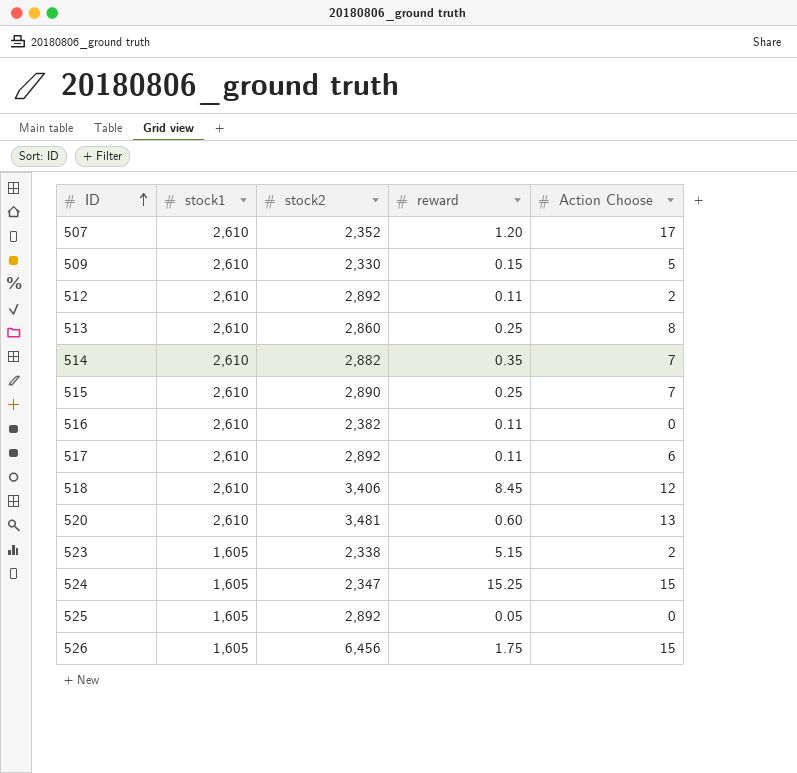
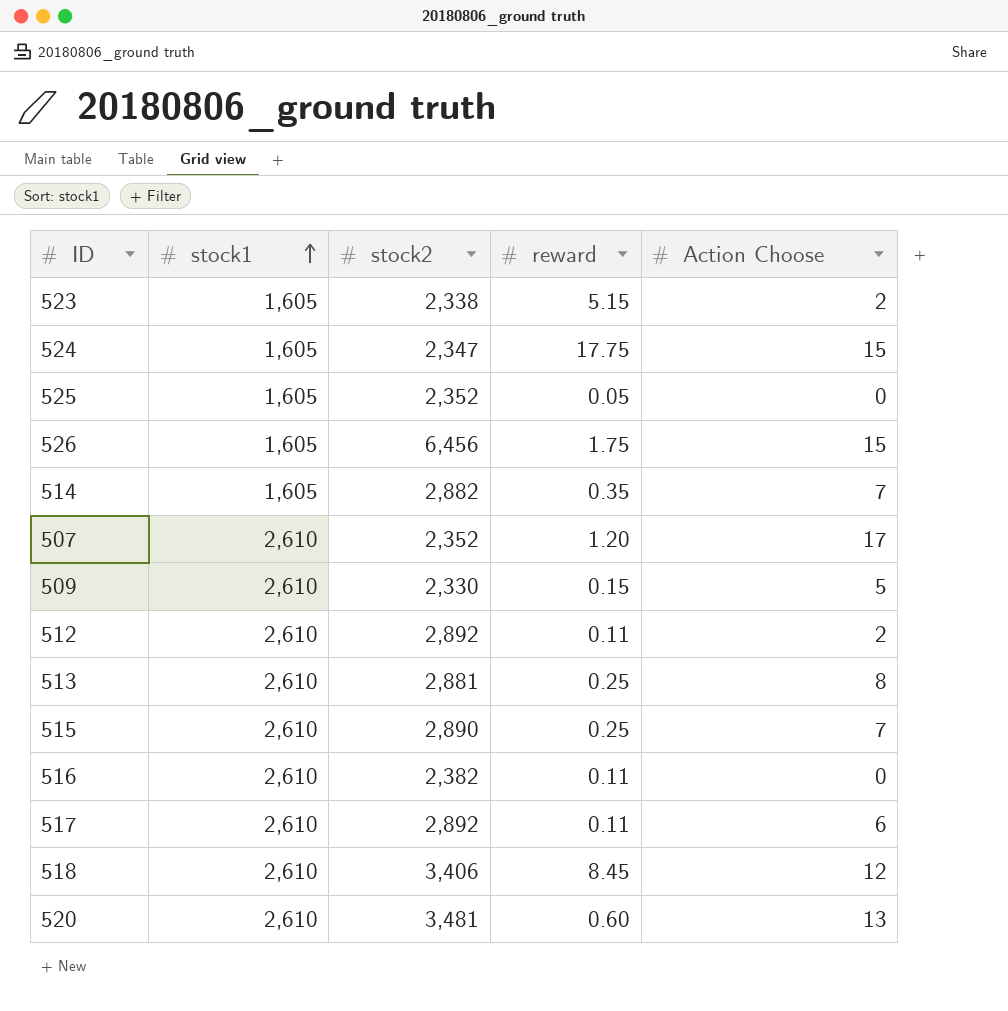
row order: ID ascending -> stock1 ascending
524 | reward: 15.25 -> 17.75
525 | stock2: 2,892 -> 2,352
514 | stock1: 2,610 -> 1,605
513 | stock2: 2,860 -> 2,881

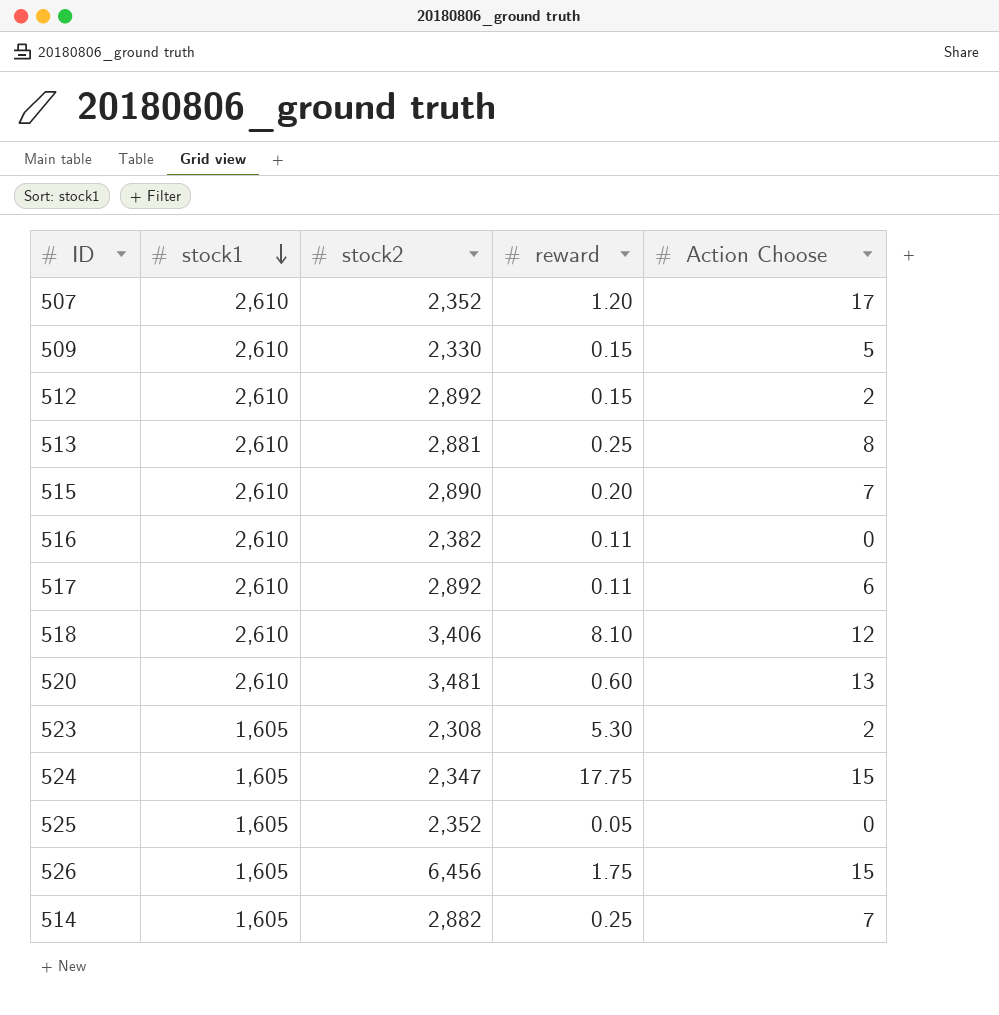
row order: stock1 ascending -> stock1 descending
512 | reward: 0.11 -> 0.15
515 | reward: 0.25 -> 0.20
518 | reward: 8.45 -> 8.10
523 | stock2: 2,338 -> 2,308
523 | reward: 5.15 -> 5.30
514 | reward: 0.35 -> 0.25

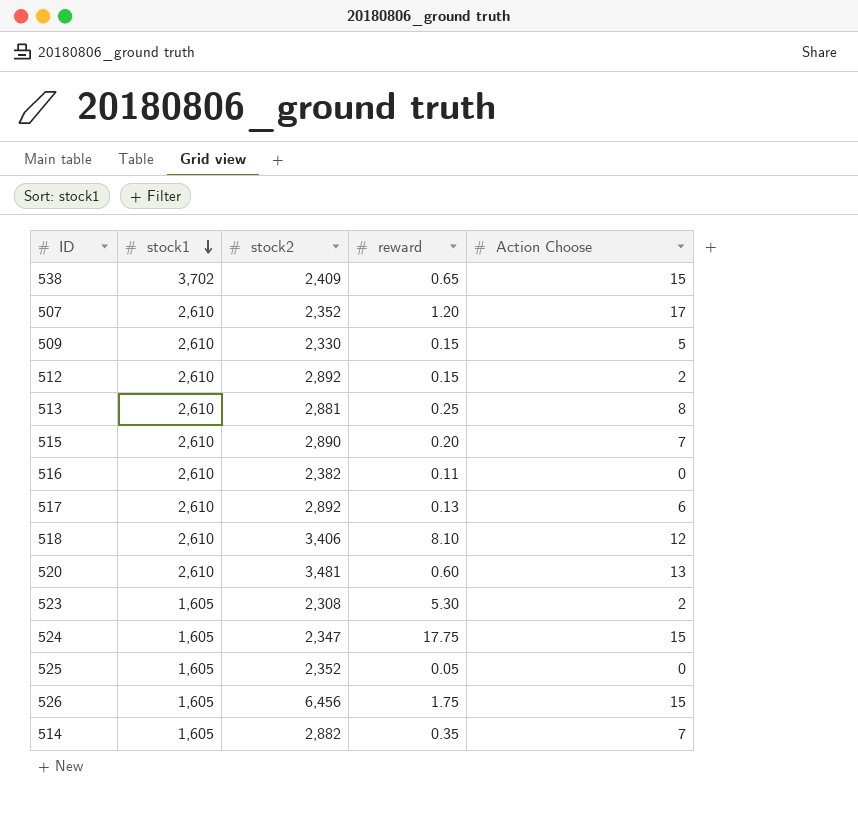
row 538: none -> 3,702 | 2,409 | 0.65 | 15
517 | reward: 0.11 -> 0.13
514 | reward: 0.25 -> 0.35

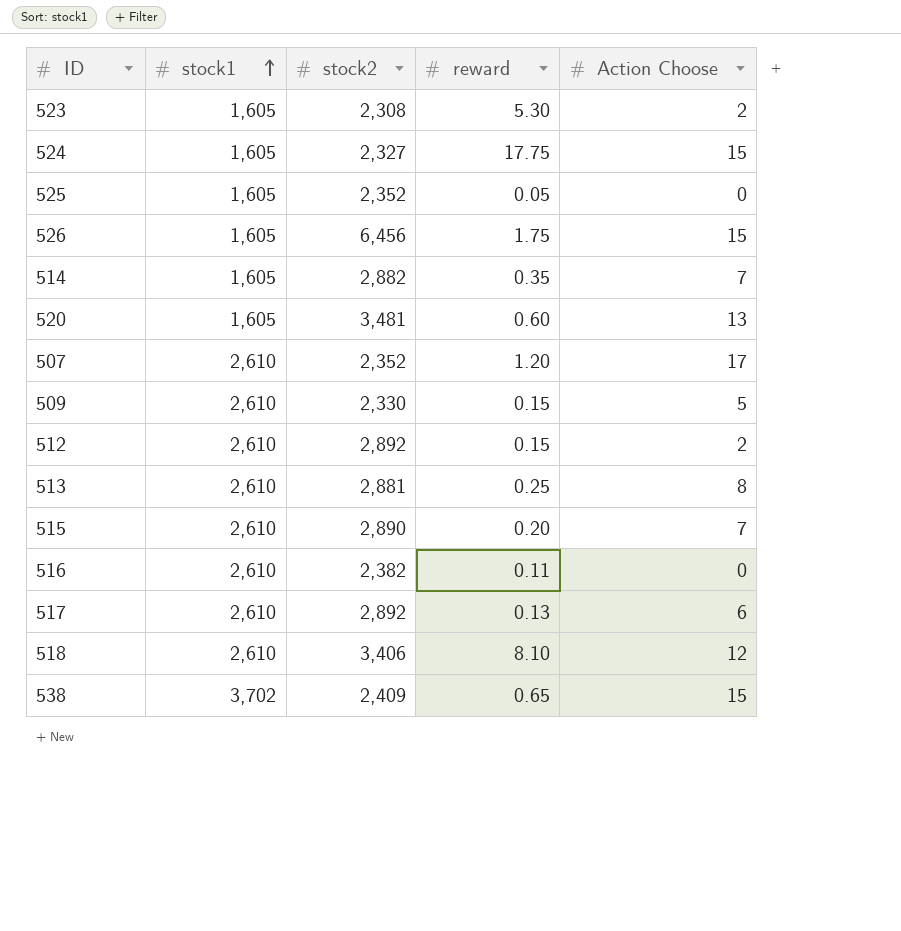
row order: stock1 descending -> stock1 ascending
524 | stock2: 2,347 -> 2,327
520 | stock1: 2,610 -> 1,605

